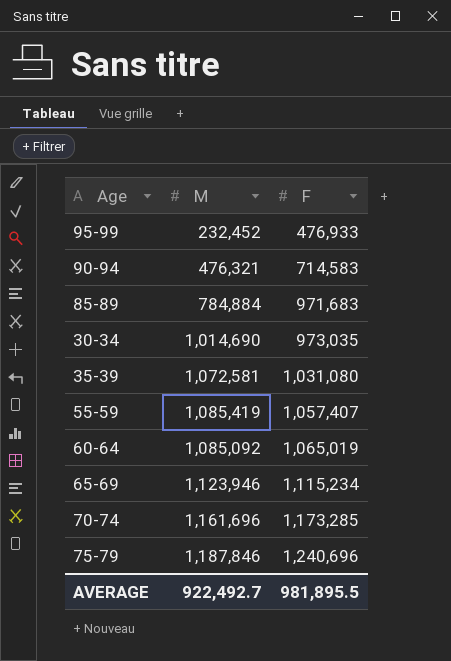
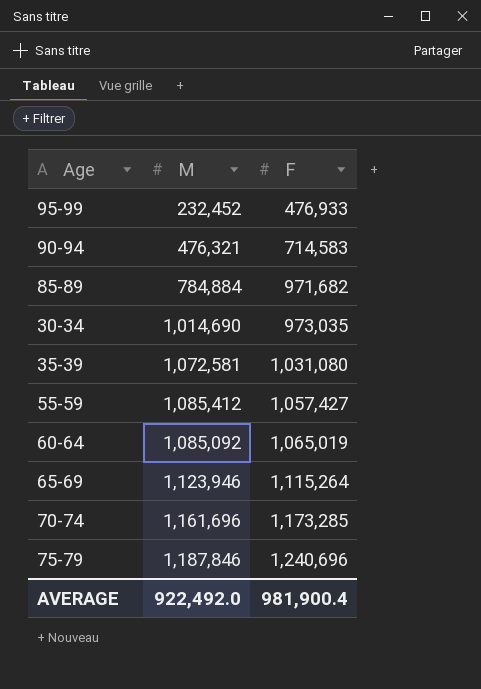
85-89 | F: 971,683 -> 971,682
55-59 | M: 1,085,419 -> 1,085,412
55-59 | F: 1,057,407 -> 1,057,427
65-69 | F: 1,115,234 -> 1,115,264
AVERAGE | M: 922,492.7 -> 922,492.0
AVERAGE | F: 981,895.5 -> 981,900.4

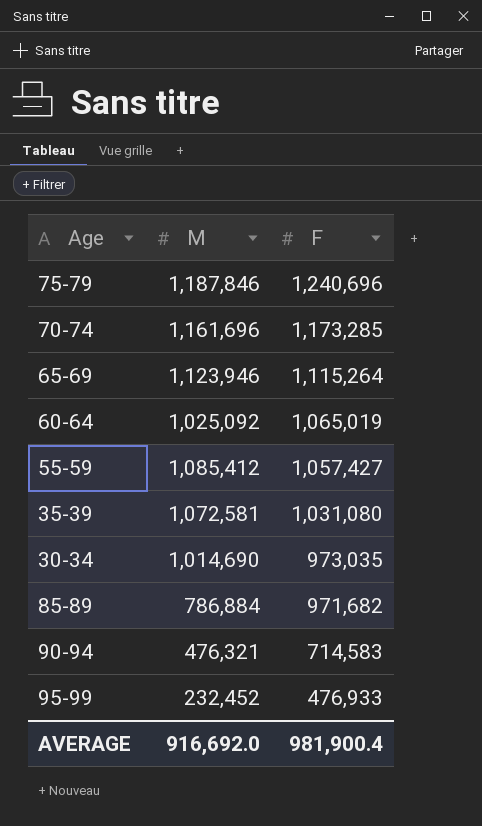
row order: F ascending -> F descending
60-64 | M: 1,085,092 -> 1,025,092
85-89 | M: 784,884 -> 786,884
AVERAGE | M: 922,492.0 -> 916,692.0

